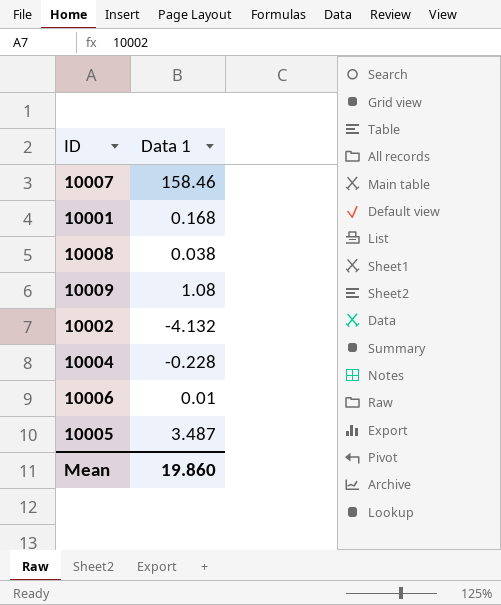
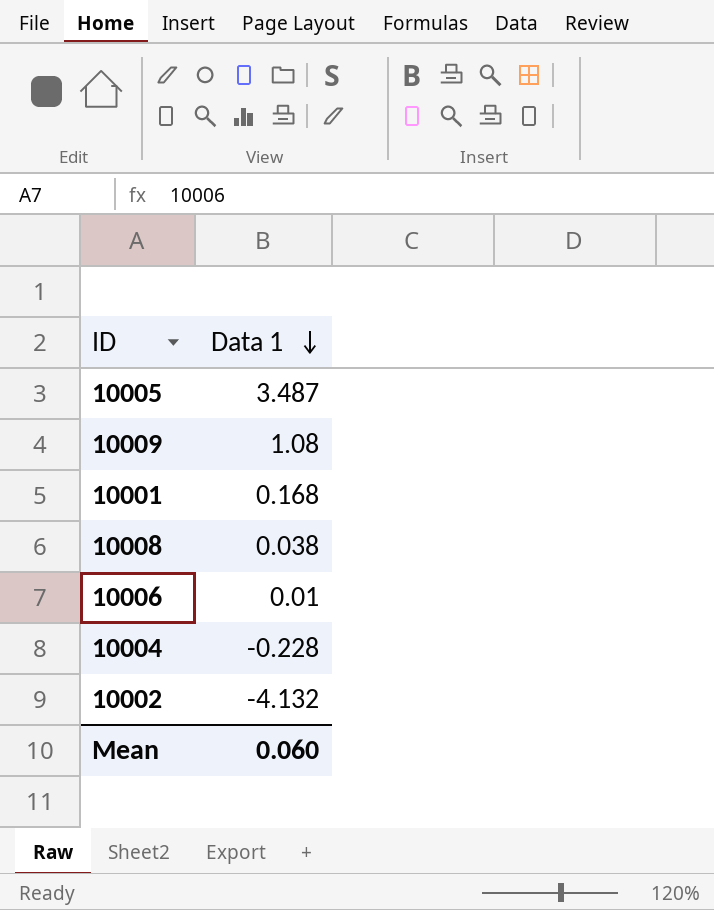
row order: none -> Data 1 descending
row 10007: 158.46 -> none
Mean | Data 1: 19.860 -> 0.060

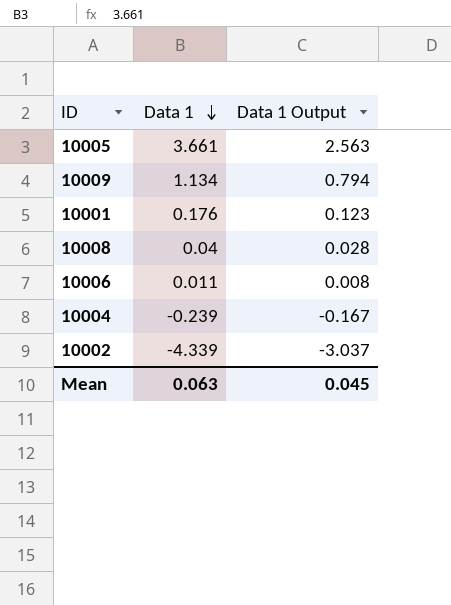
column Data 1 Output | formula: none -> [Data 1] * 0.7
10005 | Data 1: 3.487 -> 3.661
10009 | Data 1: 1.08 -> 1.134
10001 | Data 1: 0.168 -> 0.176
10008 | Data 1: 0.038 -> 0.04
10006 | Data 1: 0.01 -> 0.011
10004 | Data 1: -0.228 -> -0.239
10002 | Data 1: -4.132 -> -4.339
Mean | Data 1: 0.060 -> 0.063

